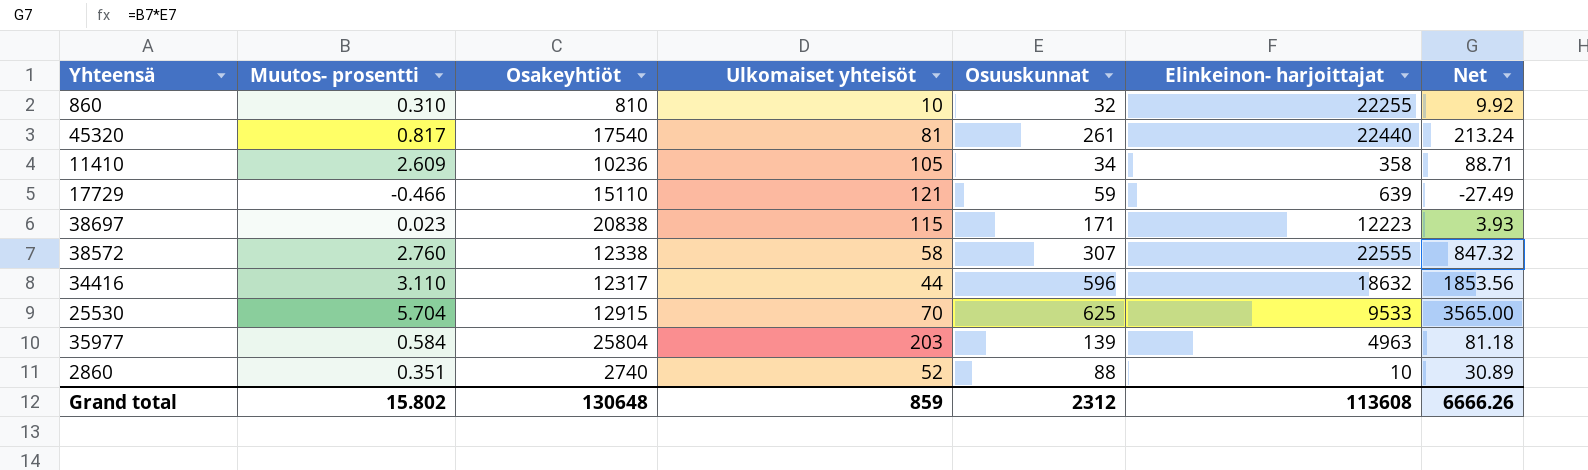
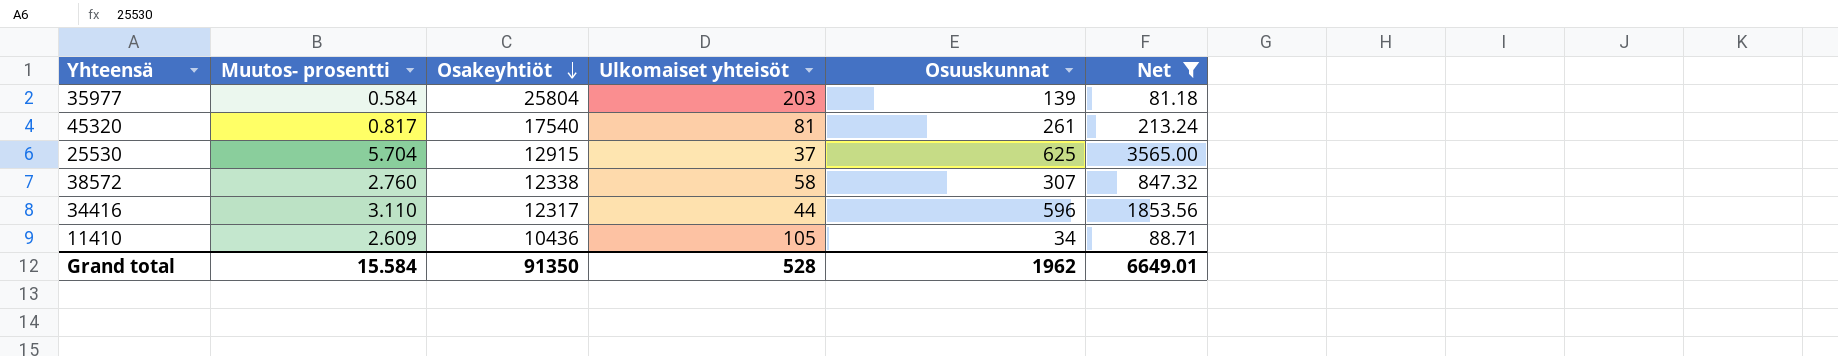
filter: none -> Net >= 81.18
row order: none -> Osakeyhtiöt descending
column Elinkeinon- harjoittajat | position: 6 -> none
25530 | Ulkomaiset yhteisöt: 70 -> 37
11410 | Osakeyhtiöt: 10236 -> 10436
Grand total | Muutos- prosentti: 15.802 -> 15.584
Grand total | Osakeyhtiöt: 130648 -> 91350
Grand total | Ulkomaiset yhteisöt: 859 -> 528
Grand total | Osuuskunnat: 2312 -> 1962
Grand total | Net: 6666.26 -> 6649.01

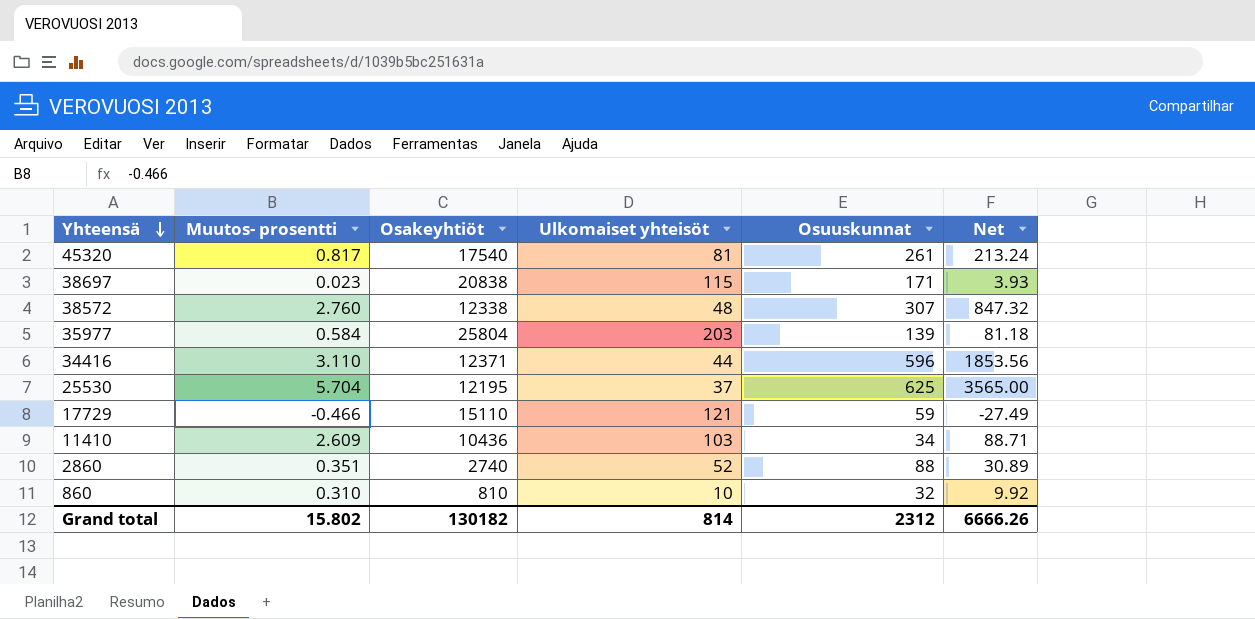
filter: Net >= 81.18 -> none
row order: Osakeyhtiöt descending -> Yhteensä descending
38572 | Ulkomaiset yhteisöt: 58 -> 48
34416 | Osakeyhtiöt: 12317 -> 12371
25530 | Osakeyhtiöt: 12915 -> 12195
11410 | Ulkomaiset yhteisöt: 105 -> 103
Grand total | Muutos- prosentti: 15.584 -> 15.802
Grand total | Osakeyhtiöt: 91350 -> 130182
Grand total | Ulkomaiset yhteisöt: 528 -> 814
Grand total | Osuuskunnat: 1962 -> 2312
Grand total | Net: 6649.01 -> 6666.26

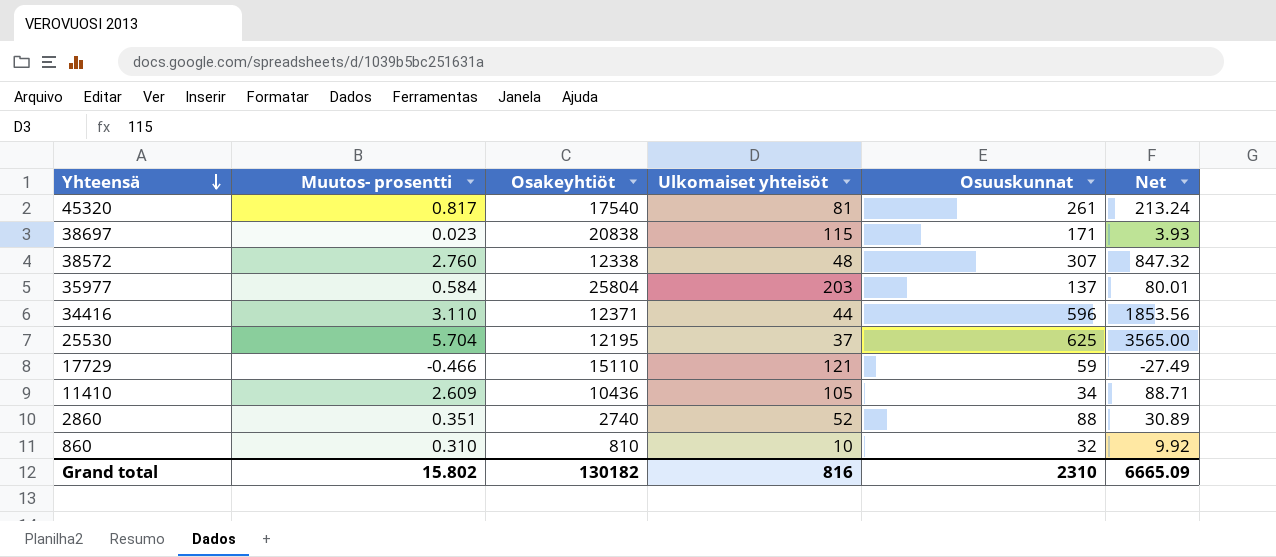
35977 | Osuuskunnat: 139 -> 137
35977 | Net: 81.18 -> 80.01
11410 | Ulkomaiset yhteisöt: 103 -> 105
Grand total | Ulkomaiset yhteisöt: 814 -> 816
Grand total | Osuuskunnat: 2312 -> 2310
Grand total | Net: 6666.26 -> 6665.09

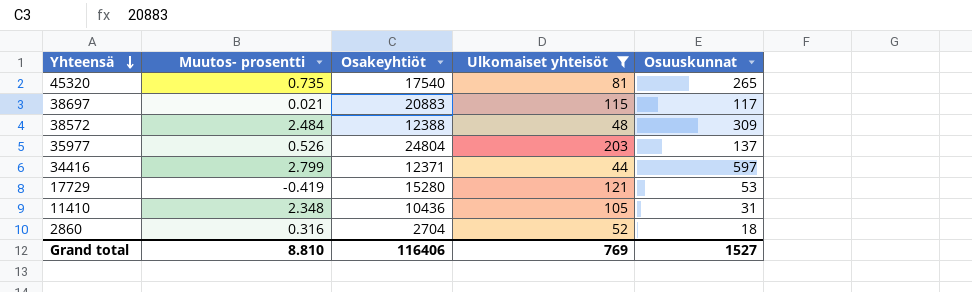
filter: none -> Ulkomaiset yhteisöt >= 44
column Net | formula: [Muutos- prosentti] * [Osuuskunnat] -> none
45320 | Muutos- prosentti: 0.817 -> 0.735
45320 | Osuuskunnat: 261 -> 265
38697 | Muutos- prosentti: 0.023 -> 0.021
38697 | Osakeyhtiöt: 20838 -> 20883
38697 | Osuuskunnat: 171 -> 117
38572 | Muutos- prosentti: 2.760 -> 2.484
38572 | Osakeyhtiöt: 12338 -> 12388
38572 | Osuuskunnat: 307 -> 309
35977 | Muutos- prosentti: 0.584 -> 0.526
35977 | Osakeyhtiöt: 25804 -> 24804
34416 | Muutos- prosentti: 3.110 -> 2.799
34416 | Osuuskunnat: 596 -> 597
17729 | Muutos- prosentti: -0.466 -> -0.419
17729 | Osakeyhtiöt: 15110 -> 15280
17729 | Osuuskunnat: 59 -> 53
11410 | Muutos- prosentti: 2.609 -> 2.348
11410 | Osuuskunnat: 34 -> 31
2860 | Muutos- prosentti: 0.351 -> 0.316
2860 | Osakeyhtiöt: 2740 -> 2704
2860 | Osuuskunnat: 88 -> 18
Grand total | Muutos- prosentti: 15.802 -> 8.810
Grand total | Osakeyhtiöt: 130182 -> 116406
Grand total | Ulkomaiset yhteisöt: 816 -> 769
Grand total | Osuuskunnat: 2310 -> 1527

